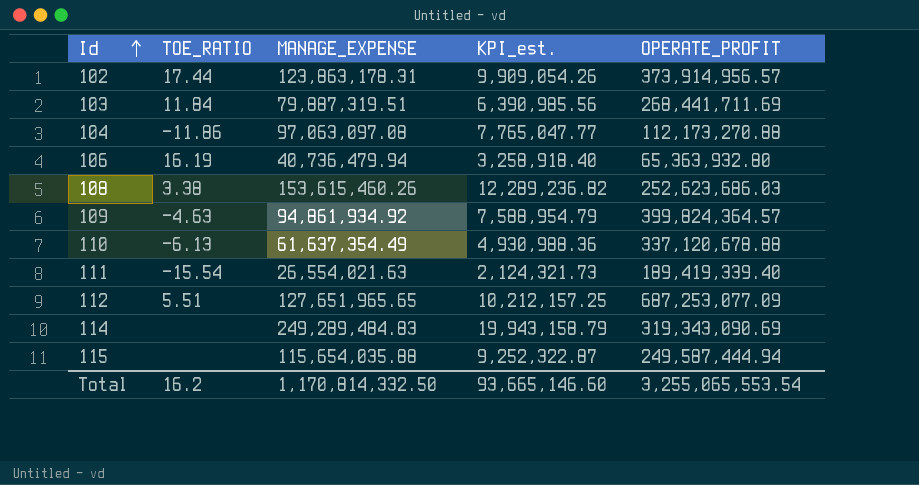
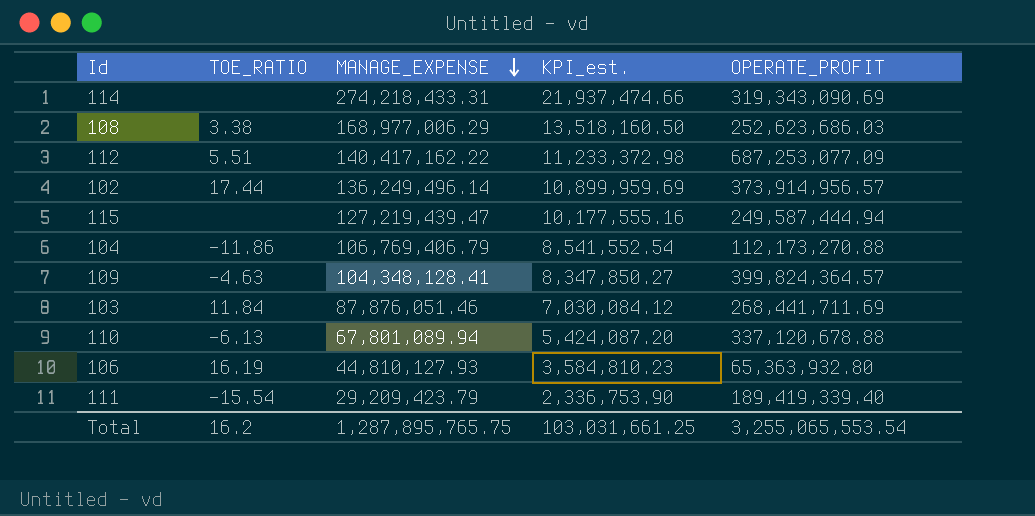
row order: Id ascending -> MANAGE_EXPENSE descending
114 | MANAGE_EXPENSE: 249,289,484.83 -> 274,218,433.31
114 | KPI_est.: 19,943,158.79 -> 21,937,474.66
108 | MANAGE_EXPENSE: 153,615,460.26 -> 168,977,006.29
108 | KPI_est.: 12,289,236.82 -> 13,518,160.50
112 | MANAGE_EXPENSE: 127,651,965.65 -> 140,417,162.22
112 | KPI_est.: 10,212,157.25 -> 11,233,372.98
102 | MANAGE_EXPENSE: 123,863,178.31 -> 136,249,496.14
102 | KPI_est.: 9,909,054.26 -> 10,899,959.69
115 | MANAGE_EXPENSE: 115,654,035.88 -> 127,219,439.47
115 | KPI_est.: 9,252,322.87 -> 10,177,555.16
104 | MANAGE_EXPENSE: 97,063,097.08 -> 106,769,406.79
104 | KPI_est.: 7,765,047.77 -> 8,541,552.54
109 | MANAGE_EXPENSE: 94,861,934.92 -> 104,348,128.41
109 | KPI_est.: 7,588,954.79 -> 8,347,850.27
103 | MANAGE_EXPENSE: 79,887,319.51 -> 87,876,051.46
103 | KPI_est.: 6,390,985.56 -> 7,030,084.12
110 | MANAGE_EXPENSE: 61,637,354.49 -> 67,801,089.94
110 | KPI_est.: 4,930,988.36 -> 5,424,087.20
106 | MANAGE_EXPENSE: 40,736,479.94 -> 44,810,127.93
106 | KPI_est.: 3,258,918.40 -> 3,584,810.23
111 | MANAGE_EXPENSE: 26,554,021.63 -> 29,209,423.79
111 | KPI_est.: 2,124,321.73 -> 2,336,753.90
Total | MANAGE_EXPENSE: 1,170,814,332.50 -> 1,287,895,765.75
Total | KPI_est.: 93,665,146.60 -> 103,031,661.25

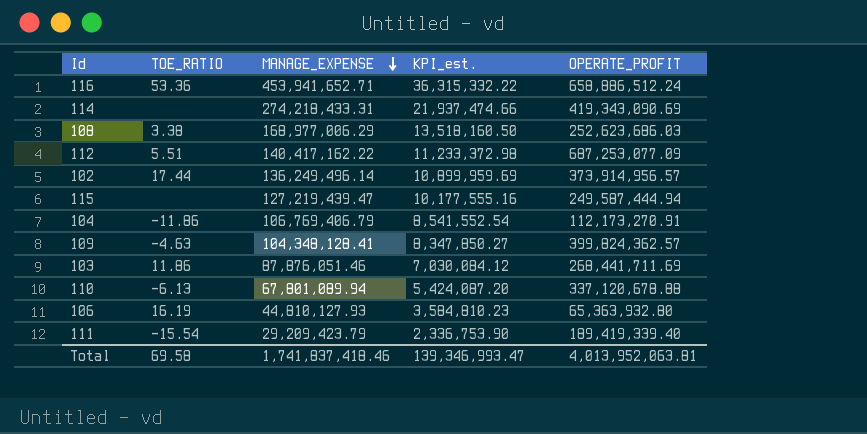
row 116: none -> 53.36 | 453,941,652.71 | 36,315,332.22 | 658,886,512.24
114 | OPERATE_PROFIT: 319,343,090.69 -> 419,343,090.69
104 | OPERATE_PROFIT: 112,173,270.88 -> 112,173,270.91
109 | OPERATE_PROFIT: 399,824,364.57 -> 399,824,362.57
103 | TOE_RATIO: 11.84 -> 11.86
Total | TOE_RATIO: 16.2 -> 69.58
Total | MANAGE_EXPENSE: 1,287,895,765.75 -> 1,741,837,418.46
Total | KPI_est.: 103,031,661.25 -> 139,346,993.47
Total | OPERATE_PROFIT: 3,255,065,553.54 -> 4,013,952,063.81

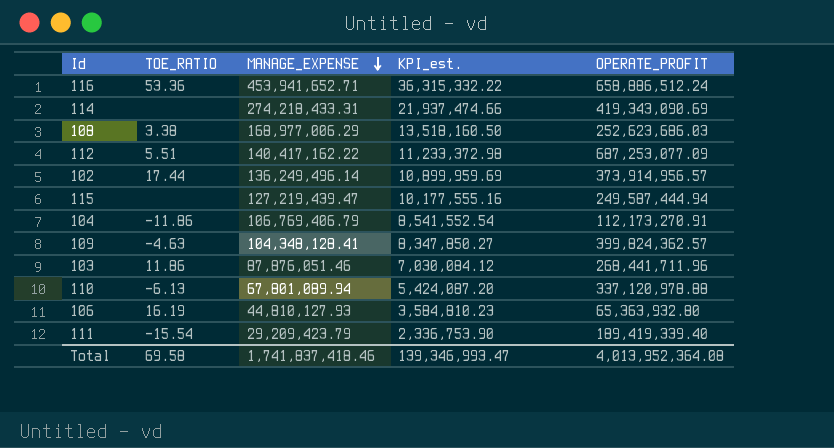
103 | OPERATE_PROFIT: 268,441,711.69 -> 268,441,711.96
110 | OPERATE_PROFIT: 337,120,678.88 -> 337,120,978.88
Total | OPERATE_PROFIT: 4,013,952,063.81 -> 4,013,952,364.08

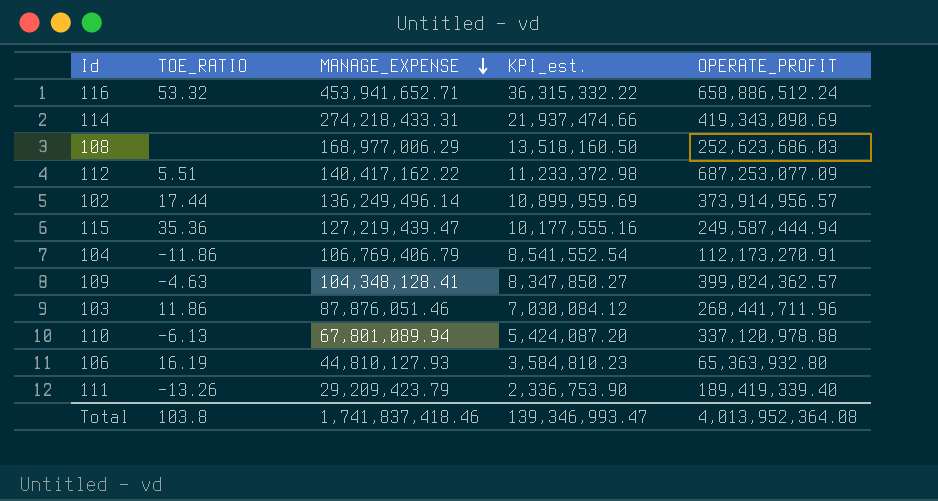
116 | TOE_RATIO: 53.36 -> 53.32
108 | TOE_RATIO: 3.38 -> none
115 | TOE_RATIO: none -> 35.36
111 | TOE_RATIO: -15.54 -> -13.26
Total | TOE_RATIO: 69.58 -> 103.8

